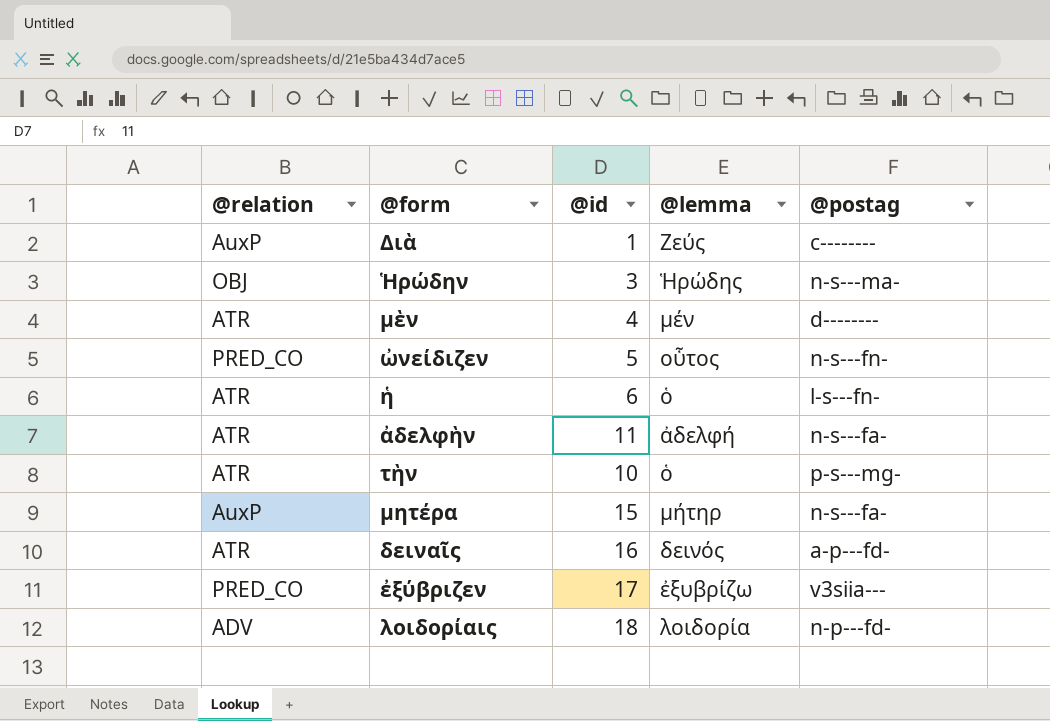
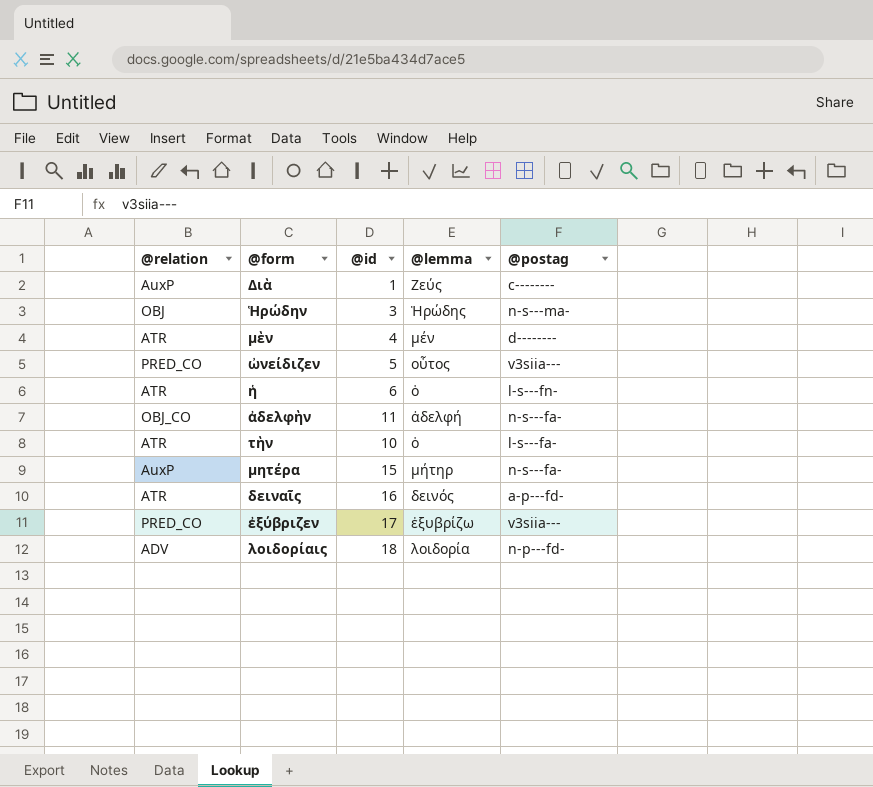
ὠνείδιζεν | @postag: n-s---fn- -> v3siia---
ἀδελφὴν | @relation: ATR -> OBJ_CO
τὴν | @postag: p-s---mg- -> l-s---fa-

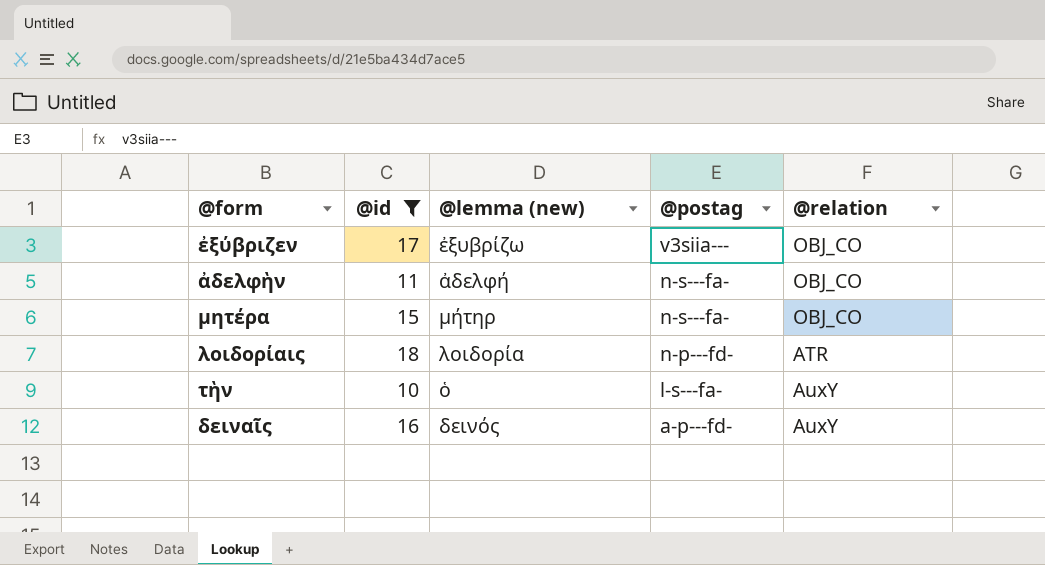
filter: none -> @id >= 10
row order: none -> @postag descending
column name: @lemma -> @lemma (new)
column @relation | position: 1 -> 5
ἐξύβριζεν | @relation: PRED_CO -> OBJ_CO
μητέρα | @relation: AuxP -> OBJ_CO
λοιδορίαις | @relation: ADV -> ATR
τὴν | @relation: ATR -> AuxY
δειναῖς | @relation: ATR -> AuxY

